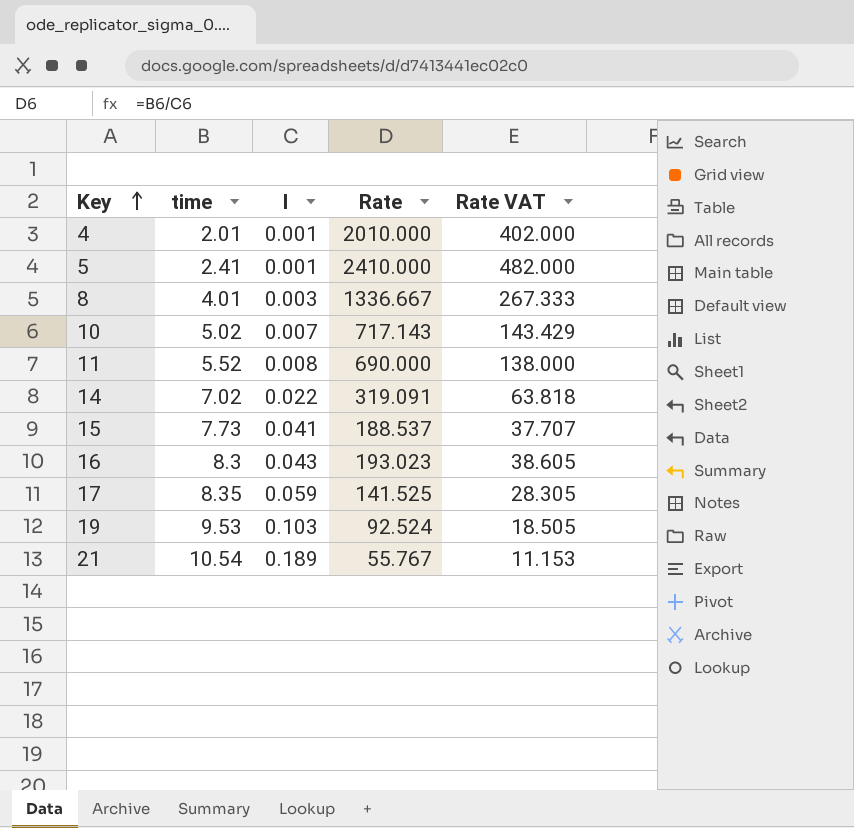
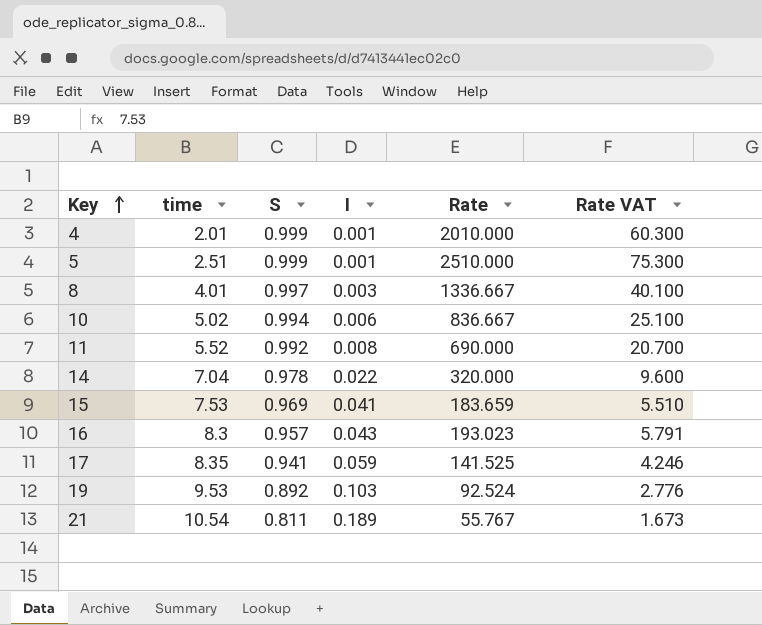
column S | position: none -> 3
column Rate VAT | formula: [Rate] * 0.2 -> [Rate] * 0.03
5 | time: 2.41 -> 2.51
5 | Rate: 2410.000 -> 2510.000
10 | I: 0.007 -> 0.006
10 | Rate: 717.143 -> 836.667
14 | time: 7.02 -> 7.04
14 | Rate: 319.091 -> 320.000
15 | time: 7.73 -> 7.53
15 | Rate: 188.537 -> 183.659

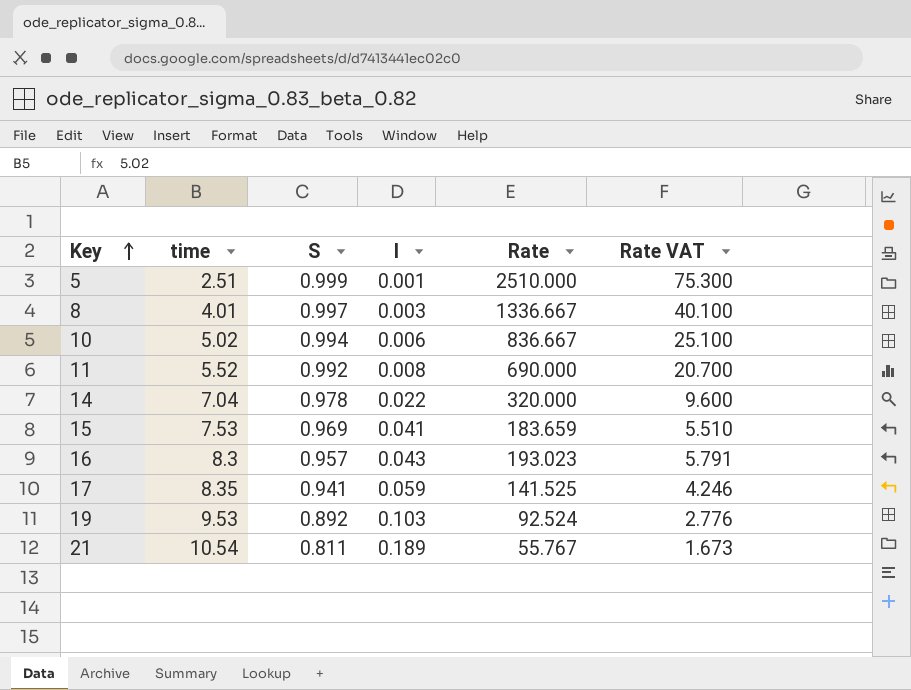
row 4: 2.01 | 0.999 | 0.001 | 2010.000 | 60.300 -> none

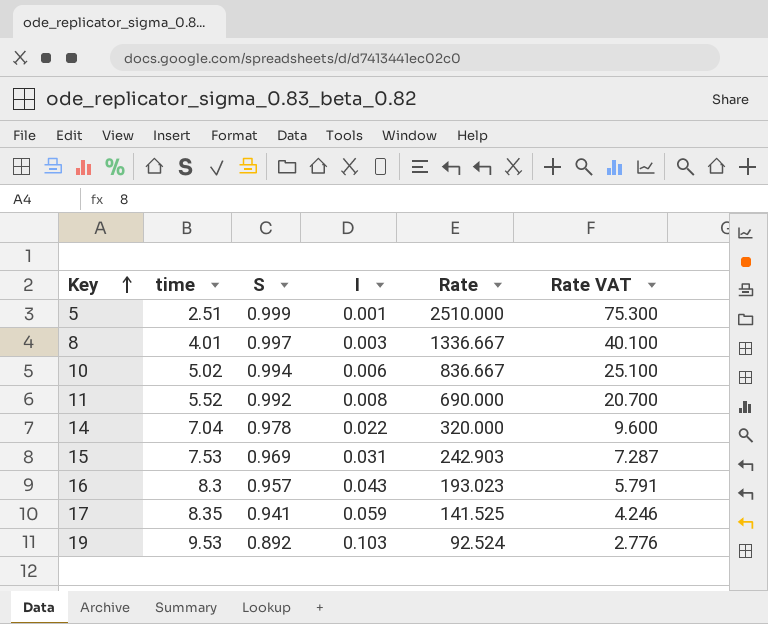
row 21: 10.54 | 0.811 | 0.189 | 55.767 | 1.673 -> none
15 | I: 0.041 -> 0.031
15 | Rate: 183.659 -> 242.903
15 | Rate VAT: 5.510 -> 7.287

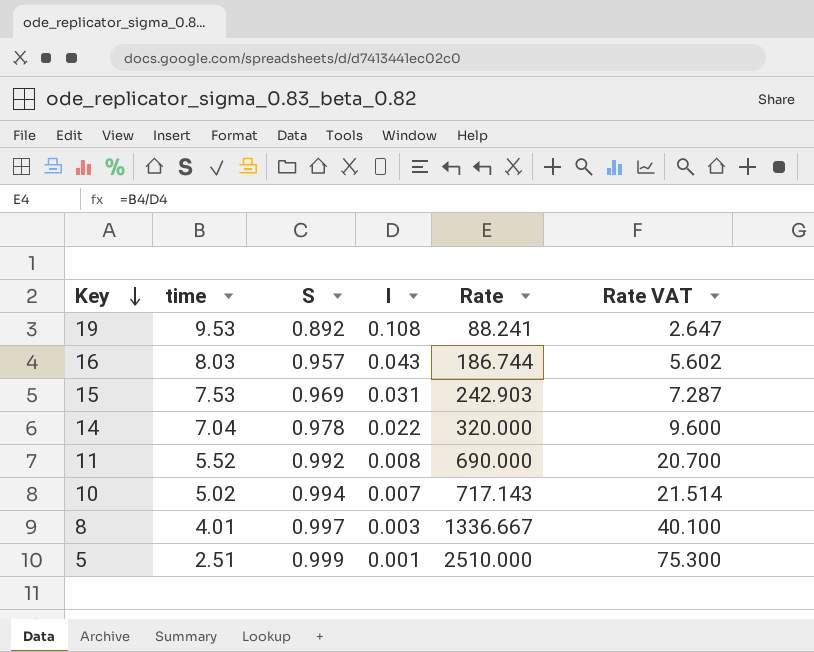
row order: Key ascending -> Key descending
row 17: 8.35 | 0.941 | 0.059 | 141.525 | 4.246 -> none
19 | I: 0.103 -> 0.108
19 | Rate: 92.524 -> 88.241
19 | Rate VAT: 2.776 -> 2.647
16 | time: 8.3 -> 8.03
16 | Rate: 193.023 -> 186.744
16 | Rate VAT: 5.791 -> 5.602
10 | I: 0.006 -> 0.007
10 | Rate: 836.667 -> 717.143
10 | Rate VAT: 25.100 -> 21.514

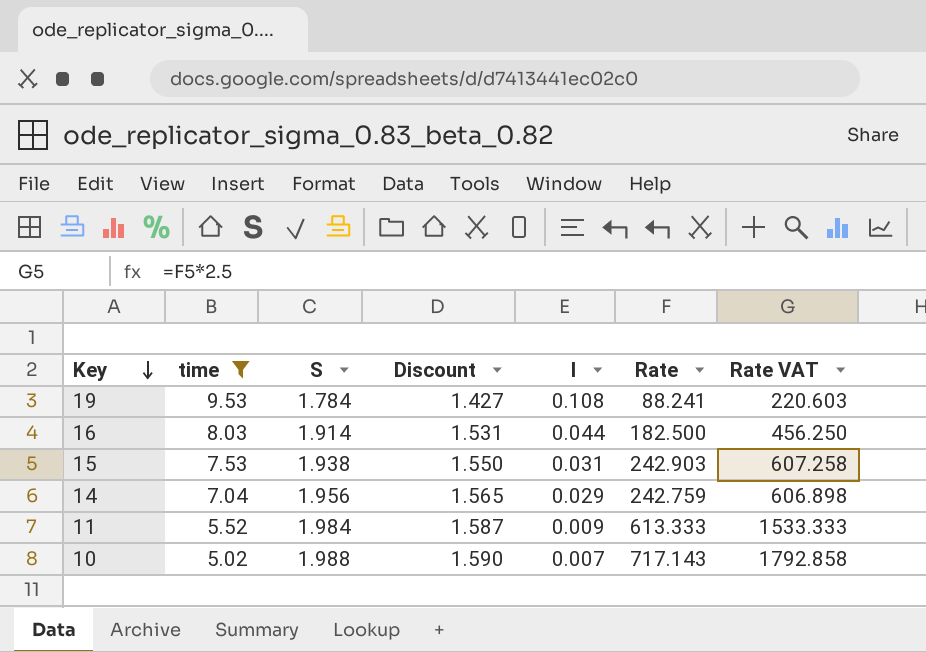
filter: none -> time >= 5.02
column Discount | formula: none -> [S] * 0.8
column Rate VAT | formula: [Rate] * 0.03 -> [Rate] * 2.5
19 | S: 0.892 -> 1.784
16 | S: 0.957 -> 1.914
16 | I: 0.043 -> 0.044
16 | Rate: 186.744 -> 182.500
15 | S: 0.969 -> 1.938
14 | S: 0.978 -> 1.956
14 | I: 0.022 -> 0.029
14 | Rate: 320.000 -> 242.759
11 | S: 0.992 -> 1.984
11 | I: 0.008 -> 0.009
11 | Rate: 690.000 -> 613.333
10 | S: 0.994 -> 1.988

